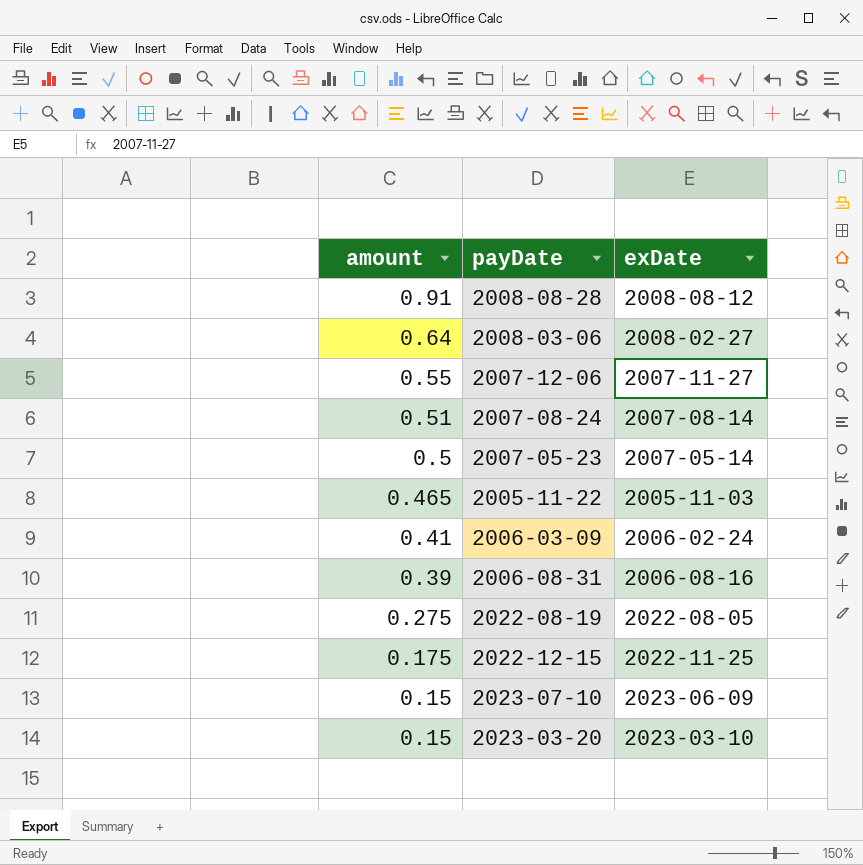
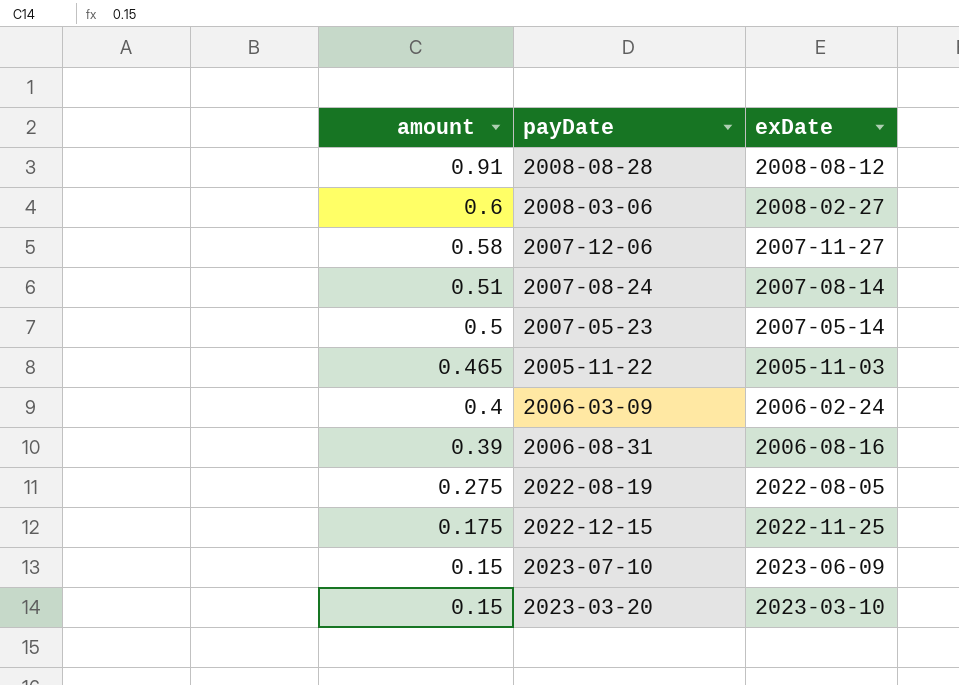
2008-03-06 | amount: 0.64 -> 0.6
2007-12-06 | amount: 0.55 -> 0.58
2006-03-09 | amount: 0.41 -> 0.4

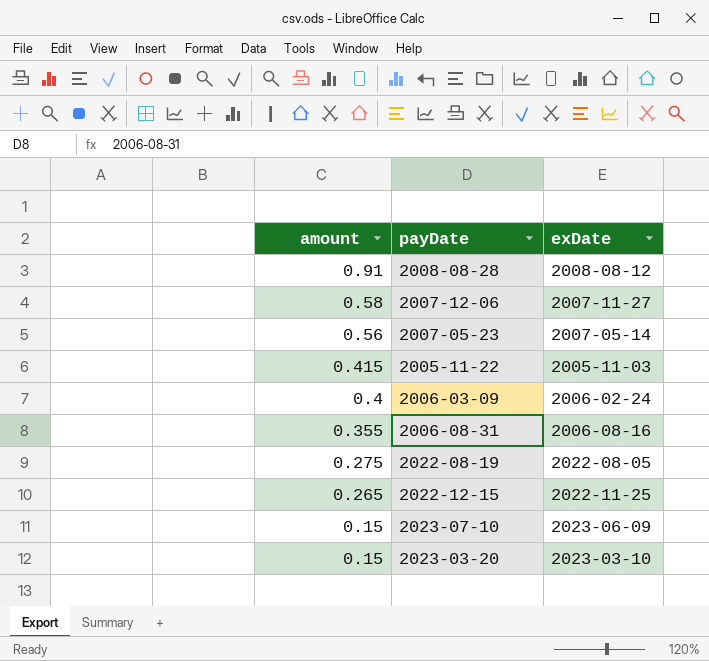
row 2008-03-06: 0.6 | 2008-02-27 -> none
row 2007-08-24: 0.51 | 2007-08-14 -> none
2007-05-23 | amount: 0.5 -> 0.56
2005-11-22 | amount: 0.465 -> 0.415
2006-08-31 | amount: 0.39 -> 0.355
2022-12-15 | amount: 0.175 -> 0.265

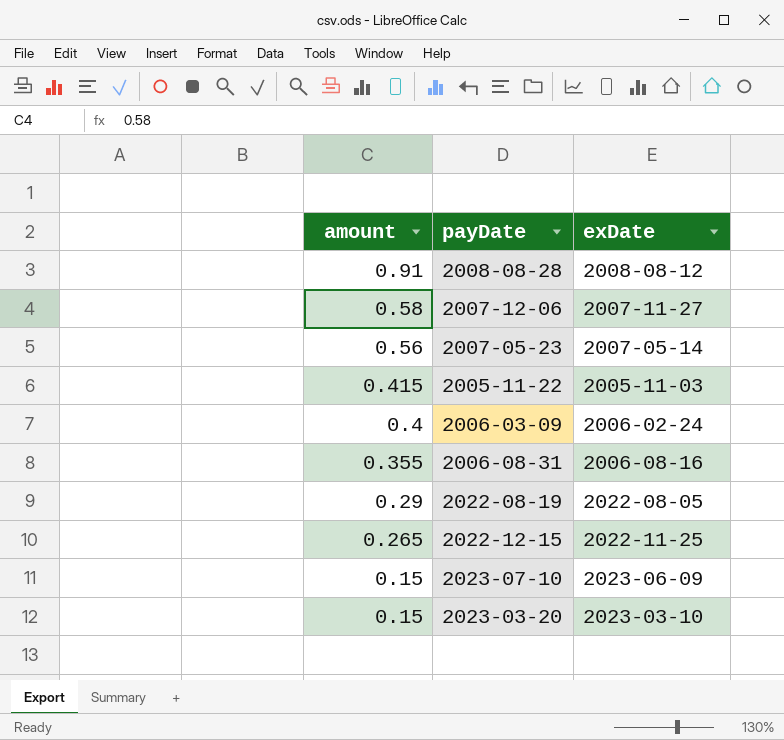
2022-08-19 | amount: 0.275 -> 0.29

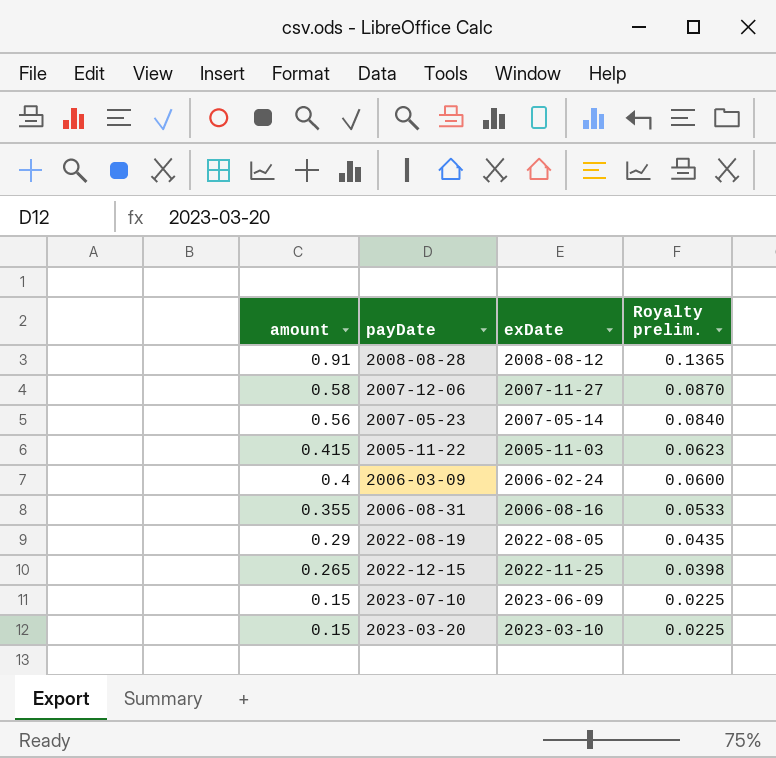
column Royalty prelim. | formula: none -> [amount] * 0.15

